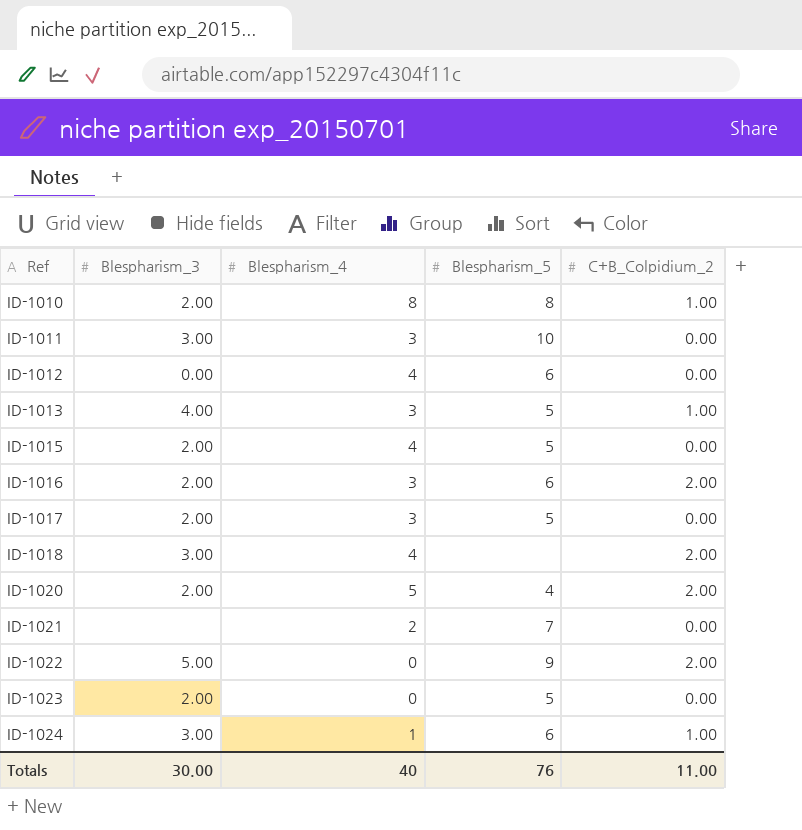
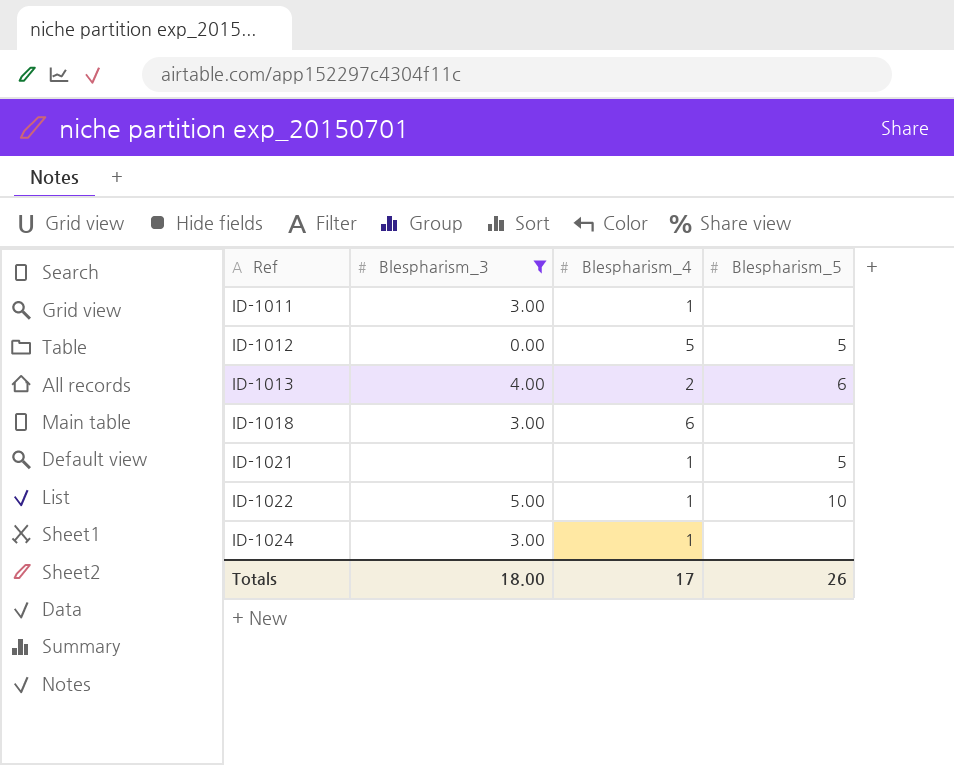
filter: none -> Blespharism_3 != 2.00
column C+B_Colpidium_2 | position: 5 -> none
ID-1011 | Blespharism_4: 3 -> 1
ID-1011 | Blespharism_5: 10 -> none
ID-1012 | Blespharism_4: 4 -> 5
ID-1012 | Blespharism_5: 6 -> 5
ID-1013 | Blespharism_4: 3 -> 2
ID-1013 | Blespharism_5: 5 -> 6
ID-1018 | Blespharism_4: 4 -> 6
ID-1021 | Blespharism_4: 2 -> 1
ID-1021 | Blespharism_5: 7 -> 5
ID-1022 | Blespharism_4: 0 -> 1
ID-1022 | Blespharism_5: 9 -> 10
ID-1024 | Blespharism_5: 6 -> none
Totals | Blespharism_3: 30.00 -> 18.00
Totals | Blespharism_4: 40 -> 17
Totals | Blespharism_5: 76 -> 26

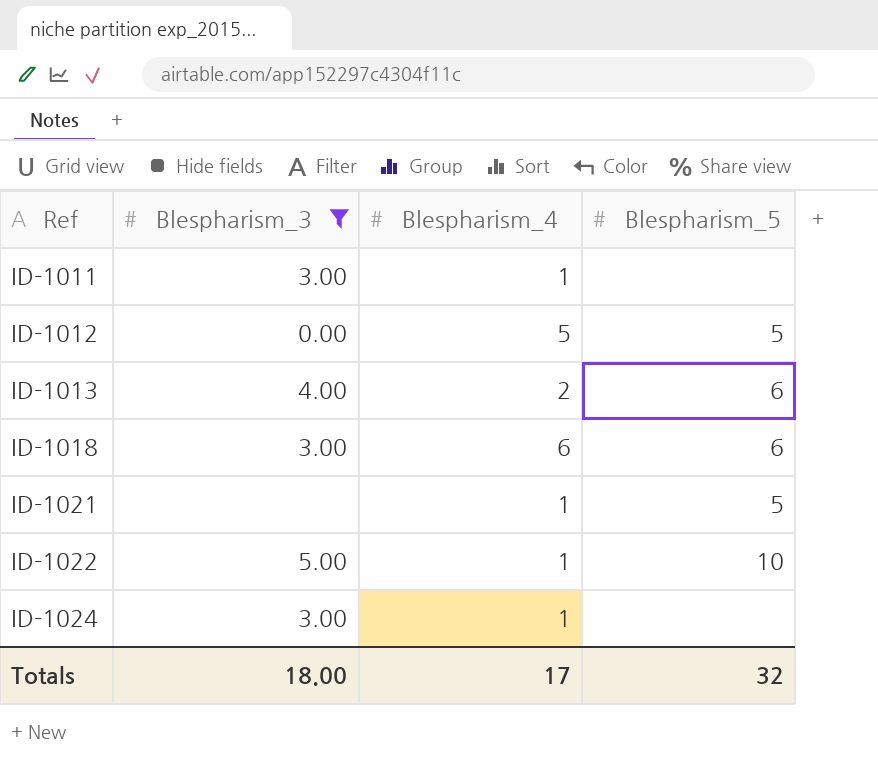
ID-1018 | Blespharism_5: none -> 6
Totals | Blespharism_5: 26 -> 32

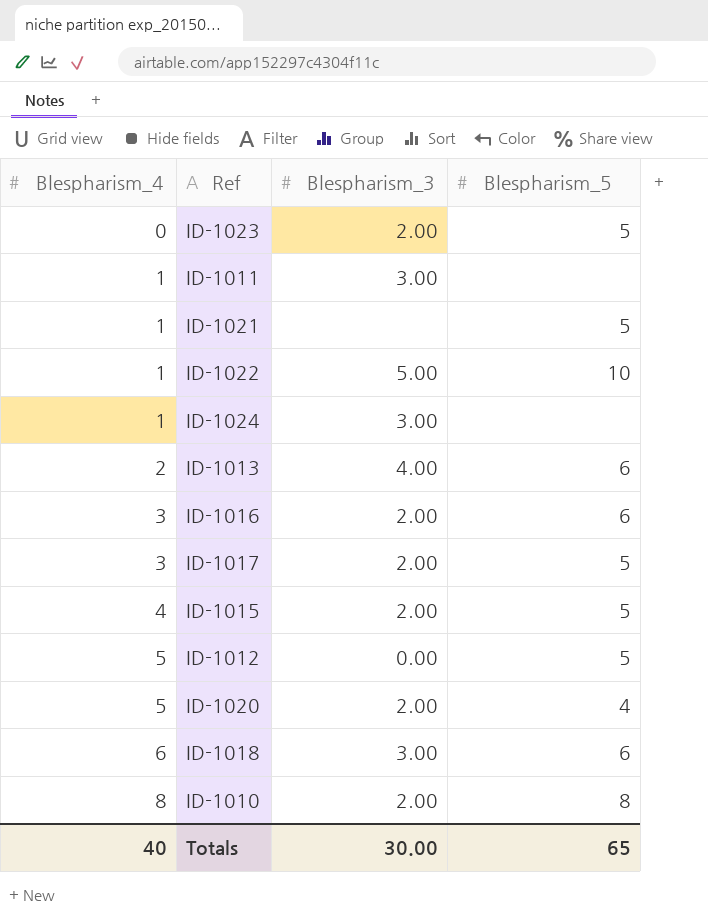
filter: Blespharism_3 != 2.00 -> none
row order: Ref ascending -> Blespharism_4 ascending
column Blespharism_4 | position: 3 -> 1
Totals | Blespharism_4: 17 -> 40
Totals | Blespharism_3: 18.00 -> 30.00
Totals | Blespharism_5: 32 -> 65

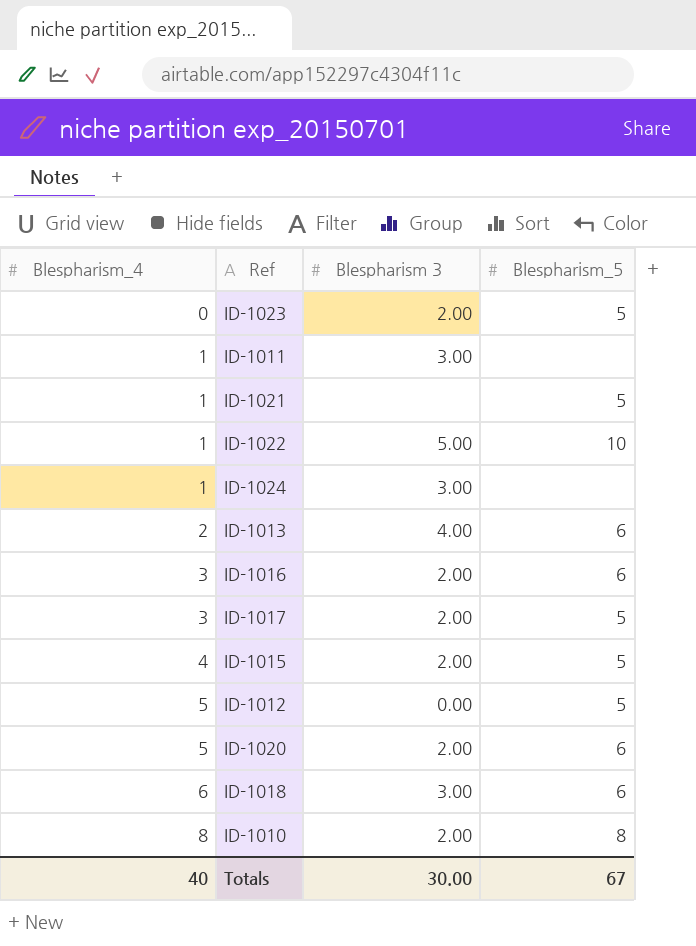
column name: Blespharism_3 -> Blespharism 3
ID-1020 | Blespharism_5: 4 -> 6
Totals | Blespharism_5: 65 -> 67

